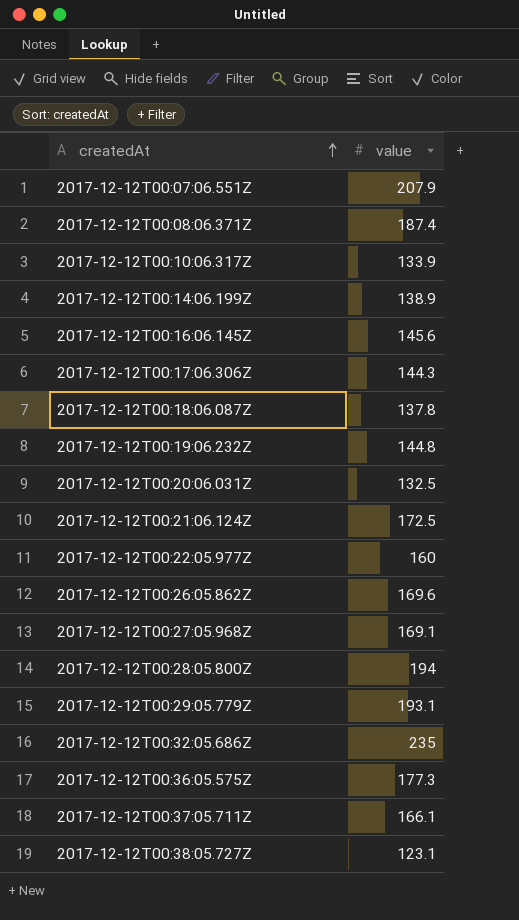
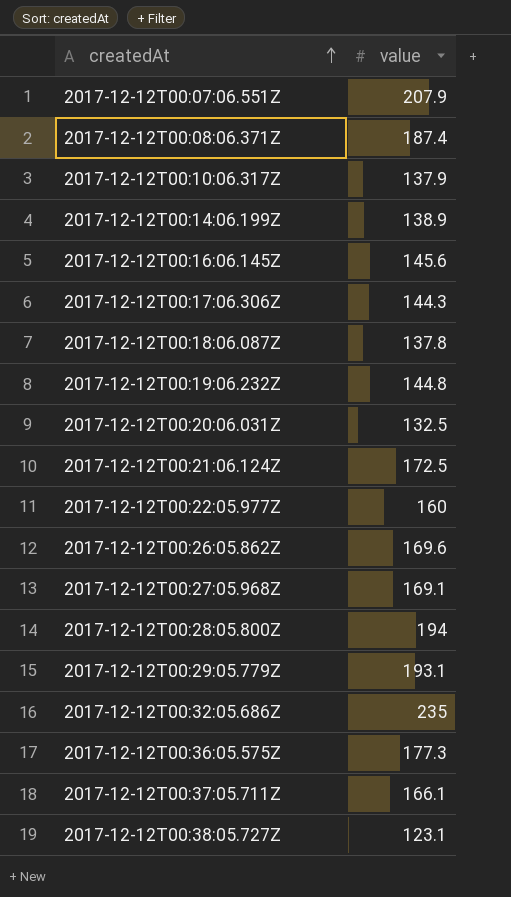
2017-12-12T00:10:06.317Z | value: 133.9 -> 137.9

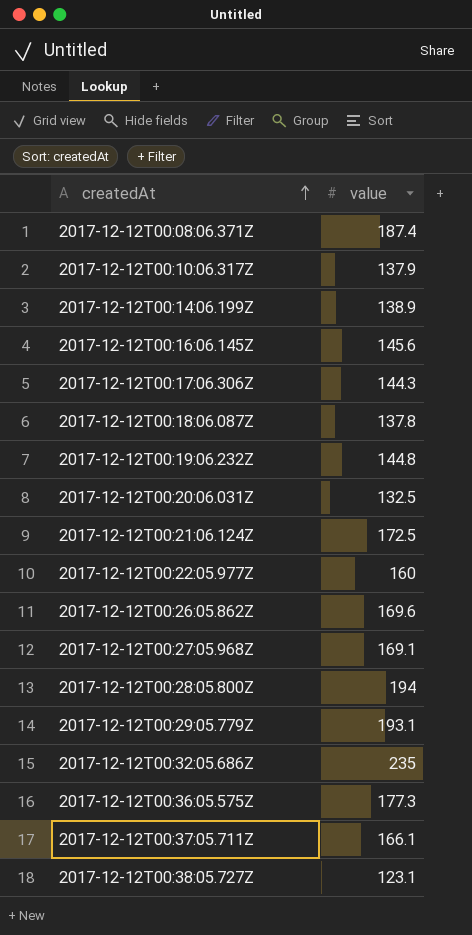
row 2017-12-12T00:07:06.551Z: 207.9 -> none

